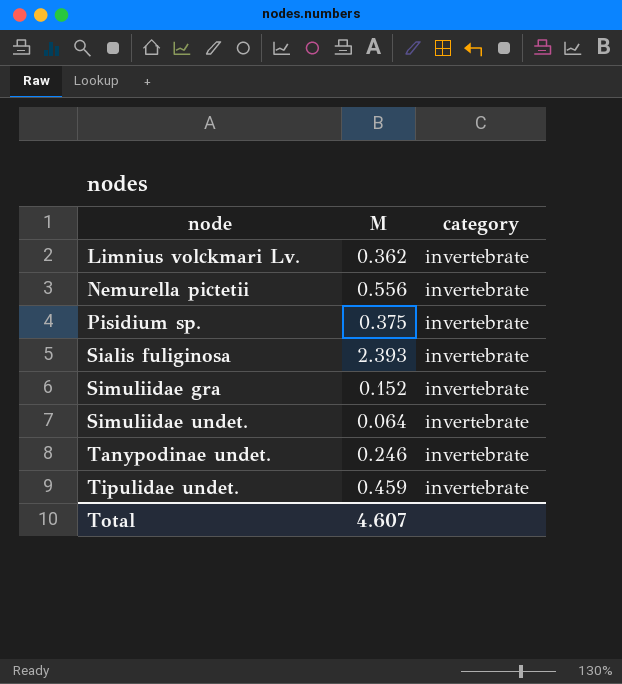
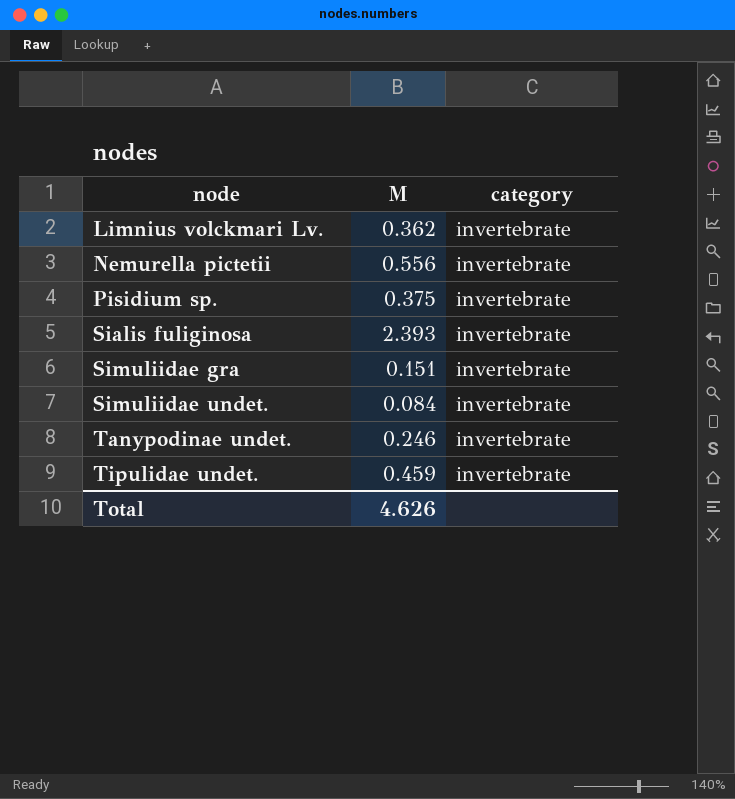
Simuliidae gra | M: 0.152 -> 0.151
Simuliidae undet. | M: 0.064 -> 0.084
Total | M: 4.607 -> 4.626

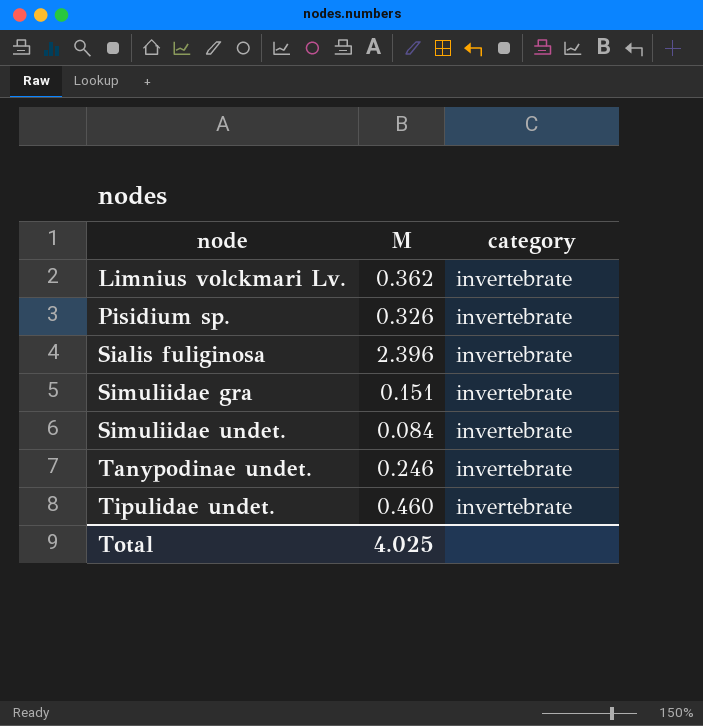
row Nemurella pictetii: 0.556 | invertebrate -> none
Pisidium sp. | M: 0.375 -> 0.326
Sialis fuliginosa | M: 2.393 -> 2.396
Tipulidae undet. | M: 0.459 -> 0.460
Total | M: 4.626 -> 4.025

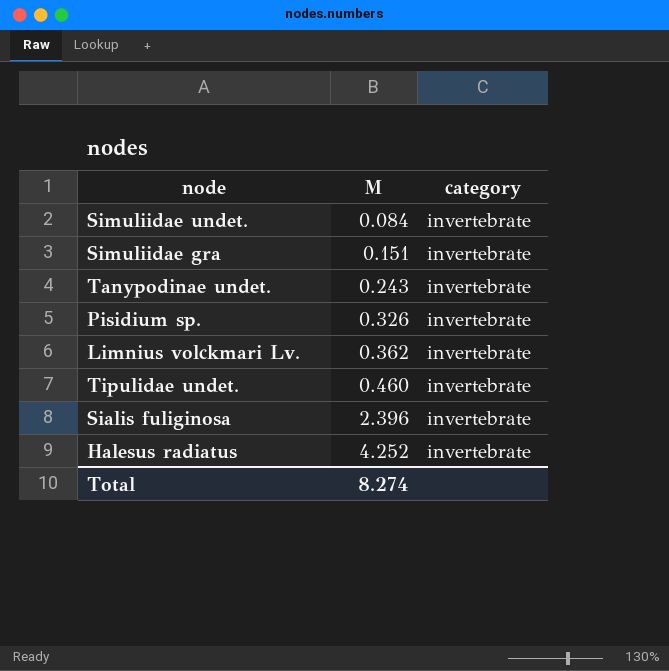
row order: node ascending -> M ascending
Tanypodinae undet. | M: 0.246 -> 0.243
row Halesus radiatus: none -> 4.252 | invertebrate
Total | M: 4.025 -> 8.274

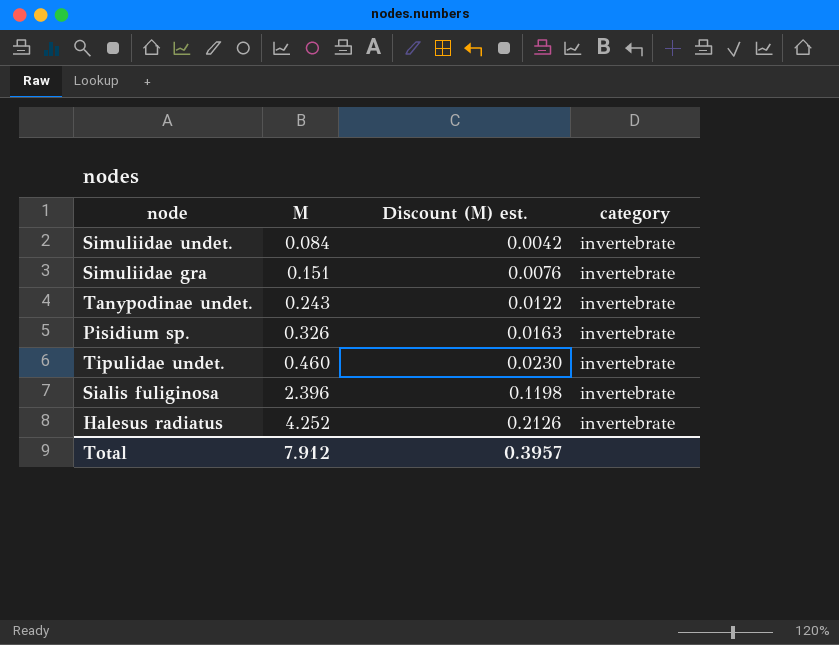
column Discount (M) est. | formula: none -> [M] * 0.05
row Limnius volckmari Lv.: 0.362 | invertebrate -> none
Total | M: 8.274 -> 7.912

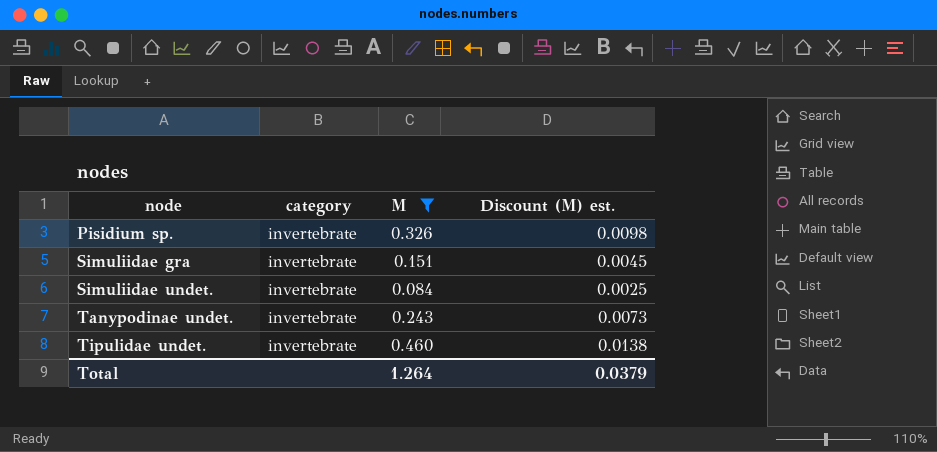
filter: none -> M <= 0.460
row order: M ascending -> node ascending
column category | position: 4 -> 2
column Discount (M) est. | formula: [M] * 0.05 -> [M] * 0.03
Total | M: 7.912 -> 1.264
Total | Discount (M) est.: 0.3957 -> 0.0379

